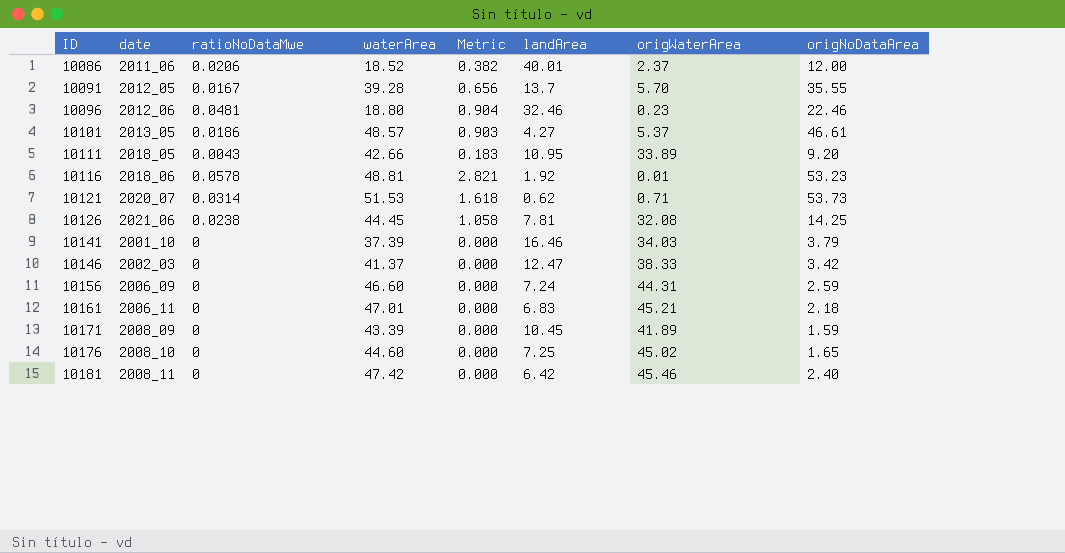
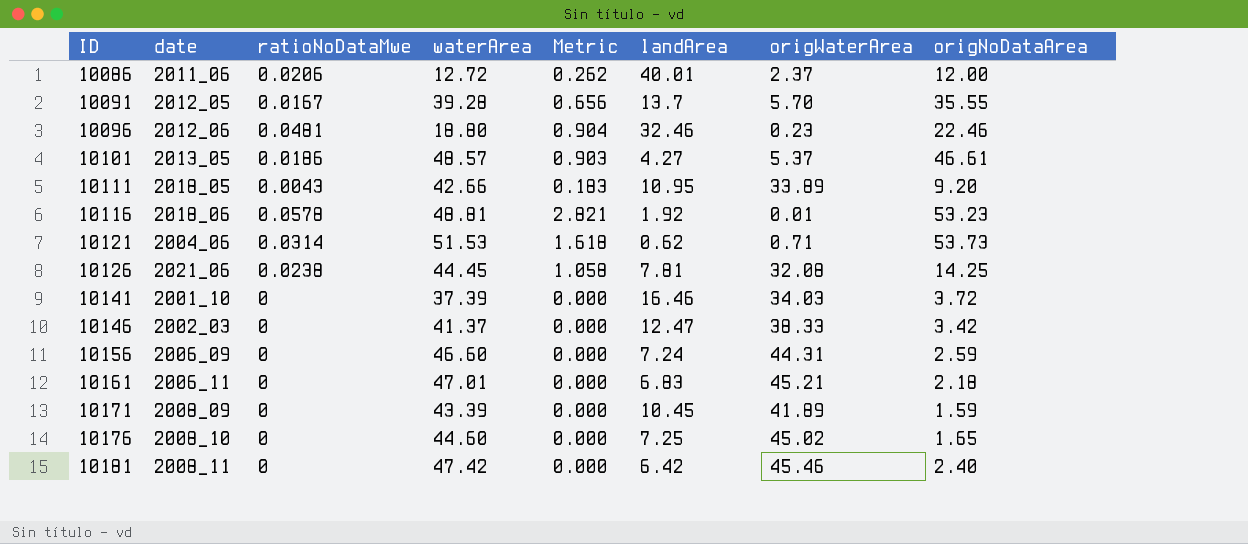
10086 | waterArea: 18.52 -> 12.72
10086 | Metric: 0.382 -> 0.262
10121 | date: 2020_07 -> 2004_06
10141 | origNoDataArea: 3.79 -> 3.72

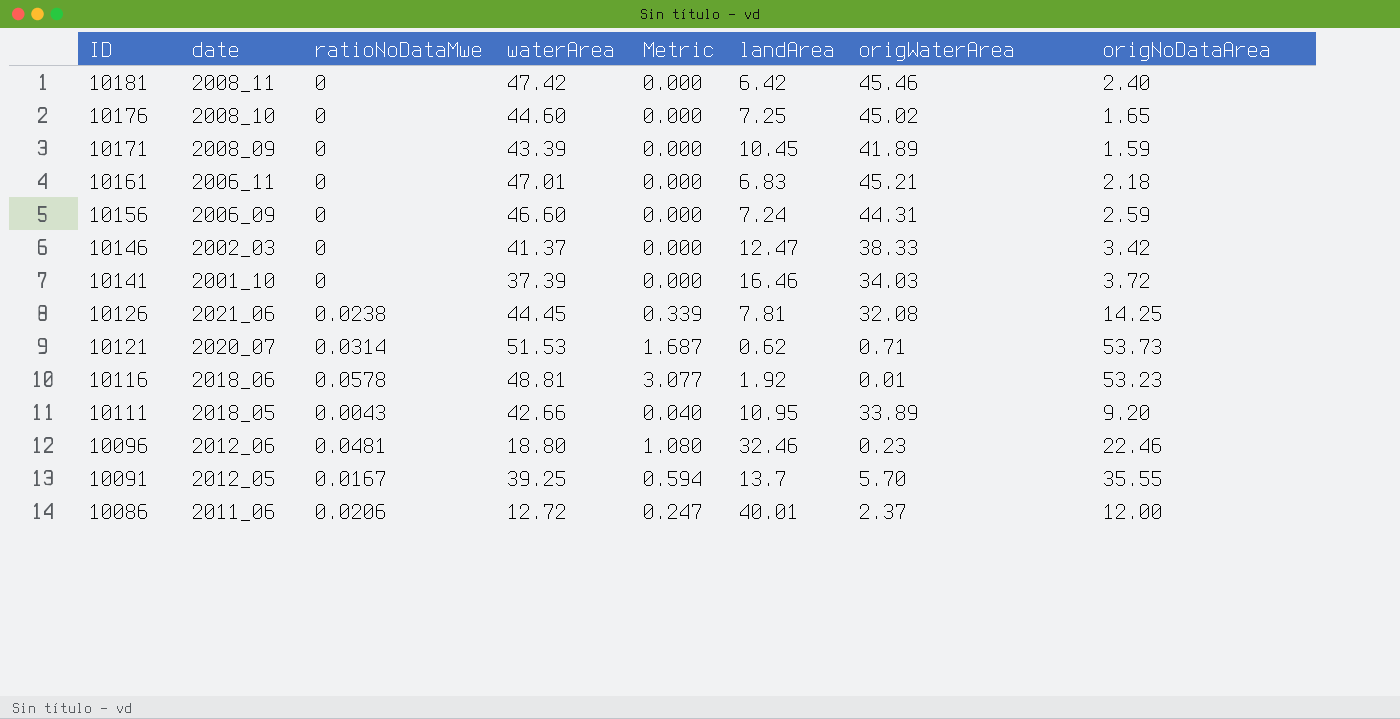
row order: ID ascending -> ID descending
column Metric | formula: [ratioNoDataMwe] * [waterArea] -> [ratioNoDataMwe] * [origNoDataArea]
row 10101: 2013_05 | 0.0186 | 48.57 | 0.903 | 4.27 | 5.37 | 46.61 -> none
10121 | date: 2004_06 -> 2020_07
10091 | waterArea: 39.28 -> 39.25

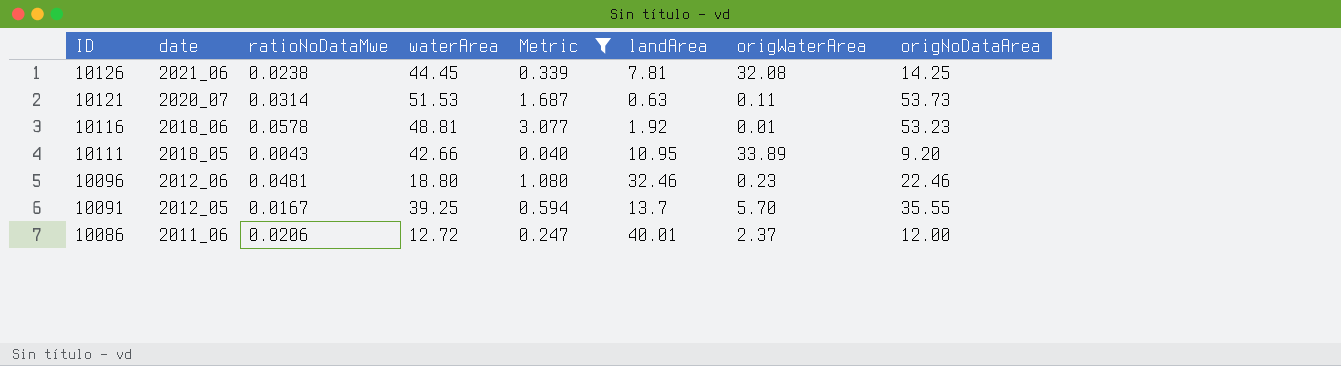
filter: none -> Metric != 0.000
10121 | landArea: 0.62 -> 0.63
10121 | origWaterArea: 0.71 -> 0.11

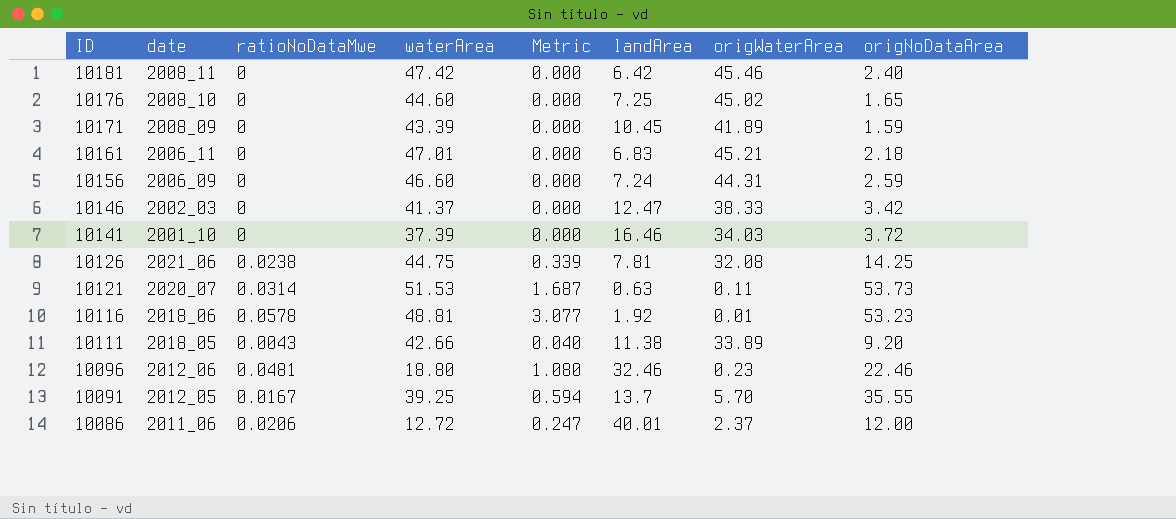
filter: Metric != 0.000 -> none
10126 | waterArea: 44.45 -> 44.75
10111 | landArea: 10.95 -> 11.38

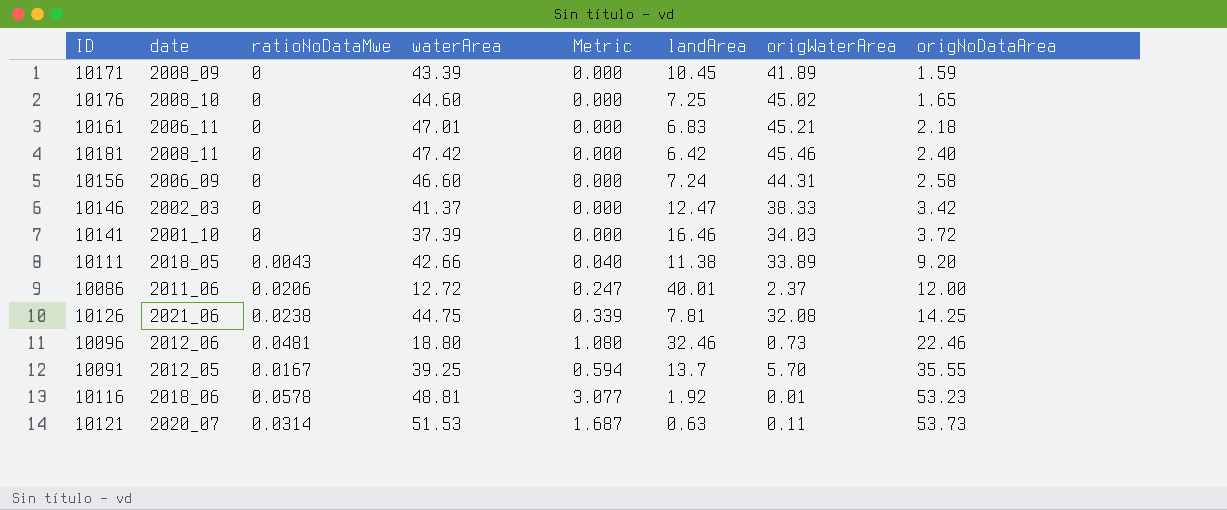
row order: ID descending -> origNoDataArea ascending
10156 | origNoDataArea: 2.59 -> 2.58
10096 | origWaterArea: 0.23 -> 0.73

